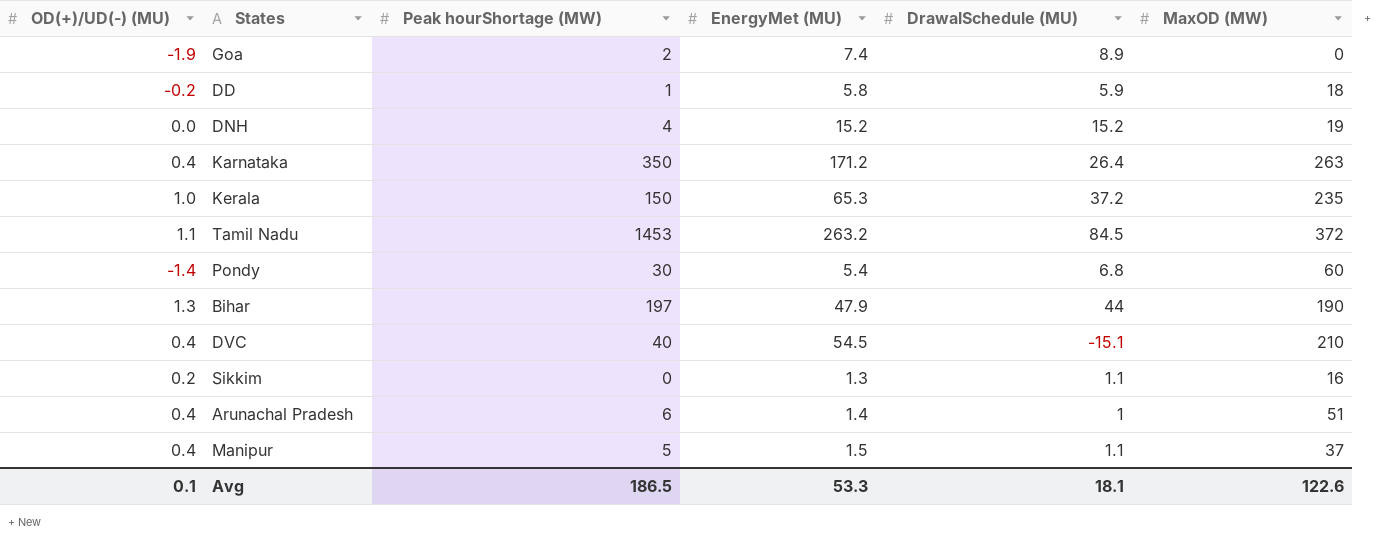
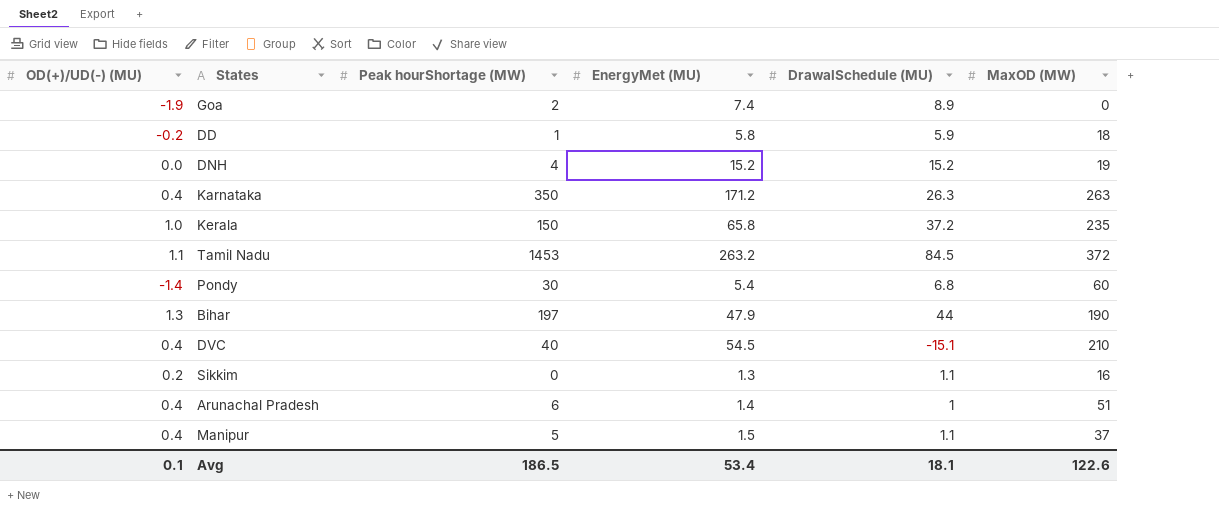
Karnataka | DrawalSchedule (MU): 26.4 -> 26.3
Kerala | EnergyMet (MU): 65.3 -> 65.8
Avg | EnergyMet (MU): 53.3 -> 53.4

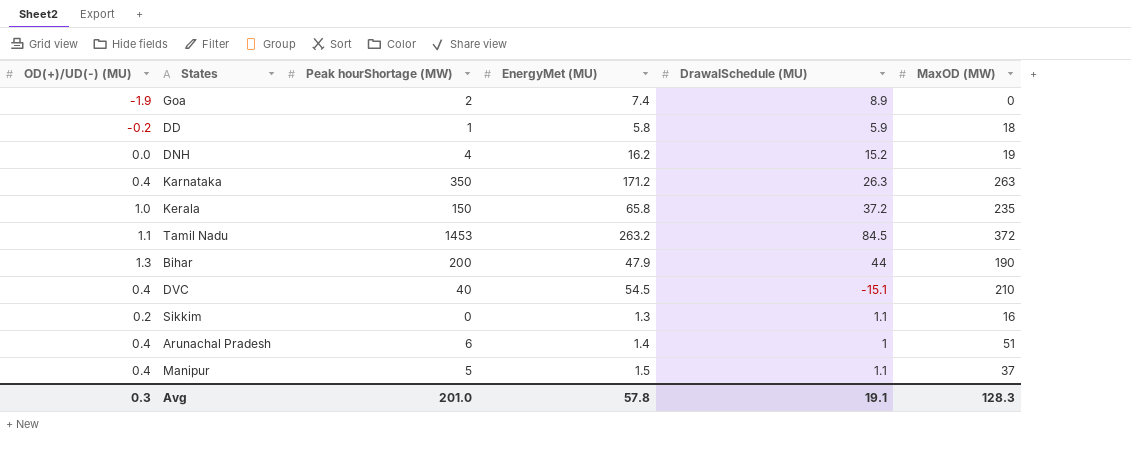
row Pondy: -1.4 | 30 | 5.4 | 6.8 | 60 -> none
DNH | EnergyMet (MU): 15.2 -> 16.2
Bihar | Peak hourShortage (MW): 197 -> 200
Avg | OD(+)/UD(-) (MU): 0.1 -> 0.3
Avg | Peak hourShortage (MW): 186.5 -> 201.0
Avg | EnergyMet (MU): 53.4 -> 57.8
Avg | DrawalSchedule (MU): 18.1 -> 19.1
Avg | MaxOD (MW): 122.6 -> 128.3

